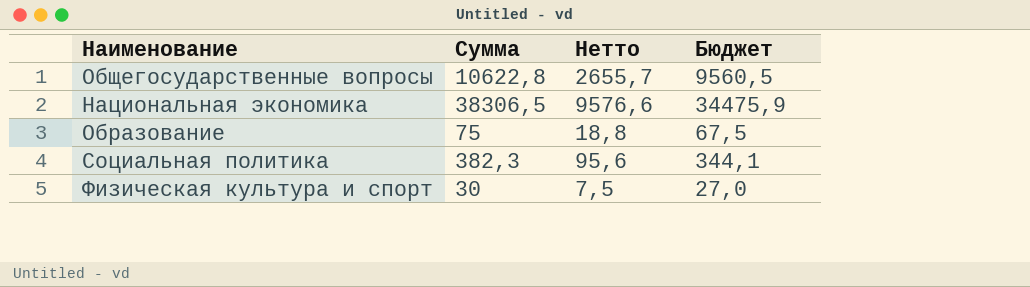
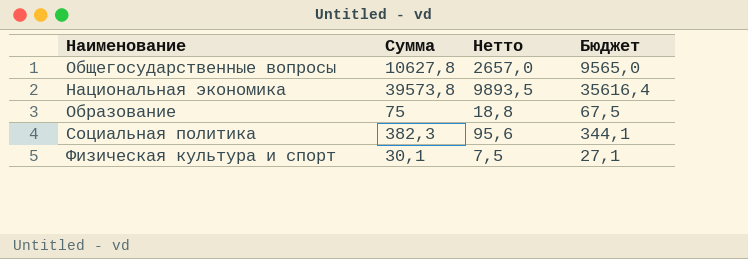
Общегосударственные вопросы | Сумма: 10622,8 -> 10627,8
Общегосударственные вопросы | Нетто: 2655,7 -> 2657,0
Общегосударственные вопросы | Бюджет: 9560,5 -> 9565,0
Национальная экономика | Сумма: 38306,5 -> 39573,8
Национальная экономика | Нетто: 9576,6 -> 9893,5
Национальная экономика | Бюджет: 34475,9 -> 35616,4
Физическая культура и спорт | Сумма: 30 -> 30,1
Физическая культура и спорт | Бюджет: 27,0 -> 27,1

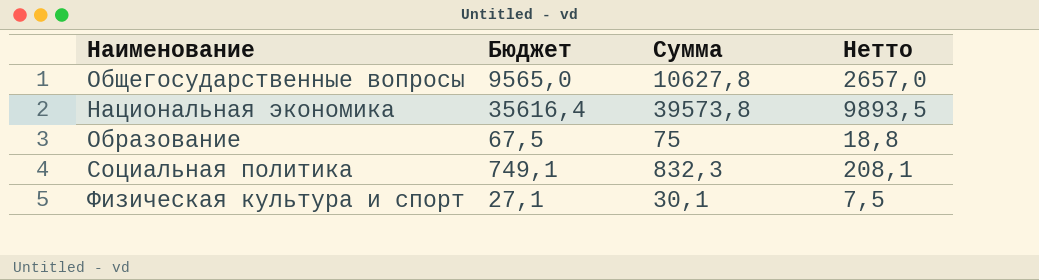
column Бюджет | position: 4 -> 2
Социальная политика | Бюджет: 344,1 -> 749,1
Социальная политика | Сумма: 382,3 -> 832,3
Социальная политика | Нетто: 95,6 -> 208,1

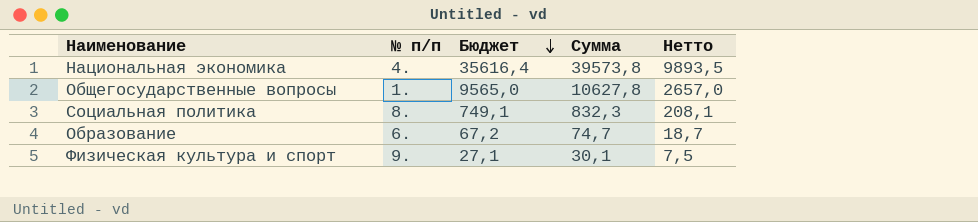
row order: none -> Бюджет descending
column № п/п | position: none -> 2
Образование | Бюджет: 67,5 -> 67,2
Образование | Сумма: 75 -> 74,7
Образование | Нетто: 18,8 -> 18,7

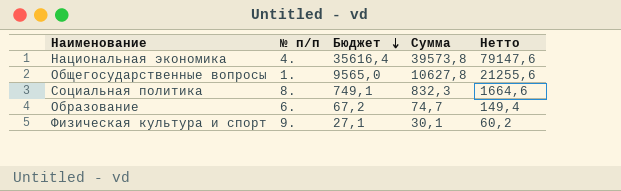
column Нетто | formula: [Сумма] * 0,25 -> [Сумма] * 2

